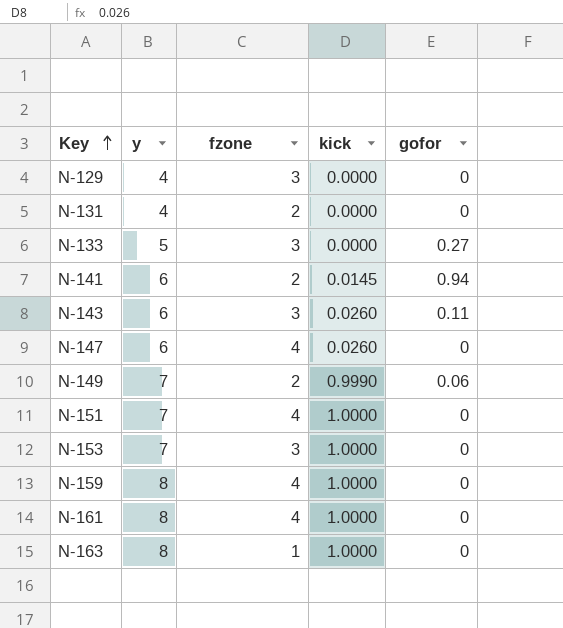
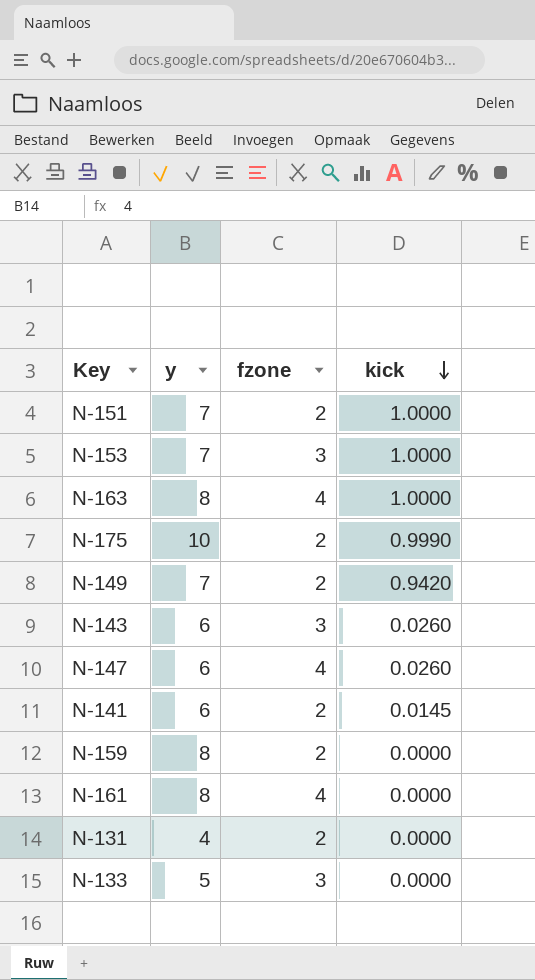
row order: Key ascending -> kick descending
column gofor | position: 5 -> none
row N-129: 4 | 3 | 0.0000 | 0 -> none
N-151 | fzone: 4 -> 2
N-163 | fzone: 1 -> 4
row N-175: none -> 10 | 2 | 0.9990
N-149 | kick: 0.9990 -> 0.9420
N-159 | fzone: 4 -> 2
N-159 | kick: 1.0000 -> 0.0000
N-161 | kick: 1.0000 -> 0.0000

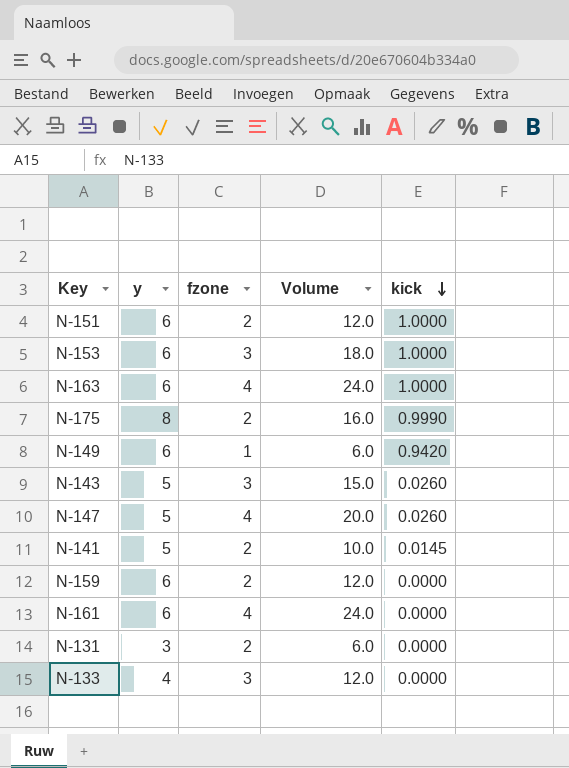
column Volume | formula: none -> [y] * [fzone]
N-151 | y: 7 -> 6
N-153 | y: 7 -> 6
N-163 | y: 8 -> 6
N-175 | y: 10 -> 8
N-149 | y: 7 -> 6
N-149 | fzone: 2 -> 1
N-143 | y: 6 -> 5
N-147 | y: 6 -> 5
N-141 | y: 6 -> 5
N-159 | y: 8 -> 6
N-161 | y: 8 -> 6
N-131 | y: 4 -> 3
N-133 | y: 5 -> 4

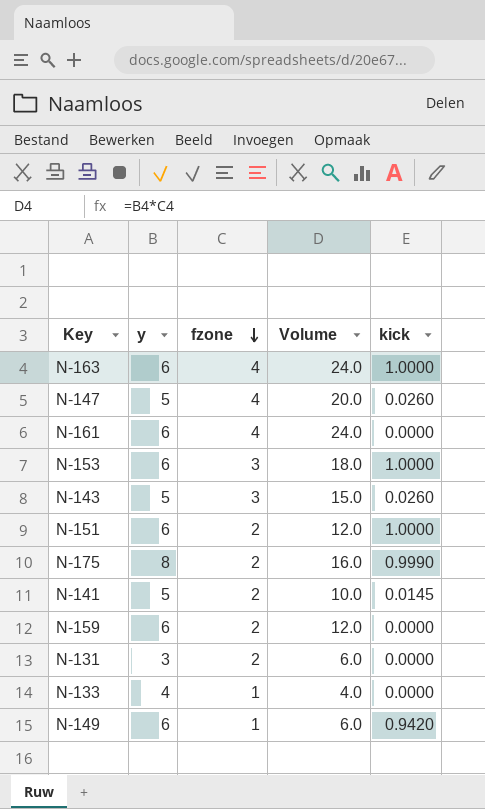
row order: kick descending -> fzone descending
N-133 | fzone: 3 -> 1
N-133 | Volume: 12.0 -> 4.0

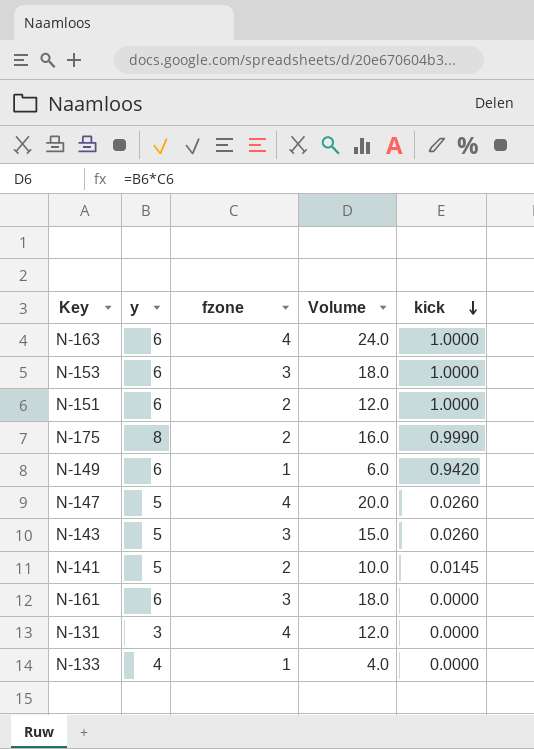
row order: fzone descending -> kick descending
row N-159: 6 | 2 | 12.0 | 0.0000 -> none
N-161 | fzone: 4 -> 3
N-161 | Volume: 24.0 -> 18.0
N-131 | fzone: 2 -> 4
N-131 | Volume: 6.0 -> 12.0

